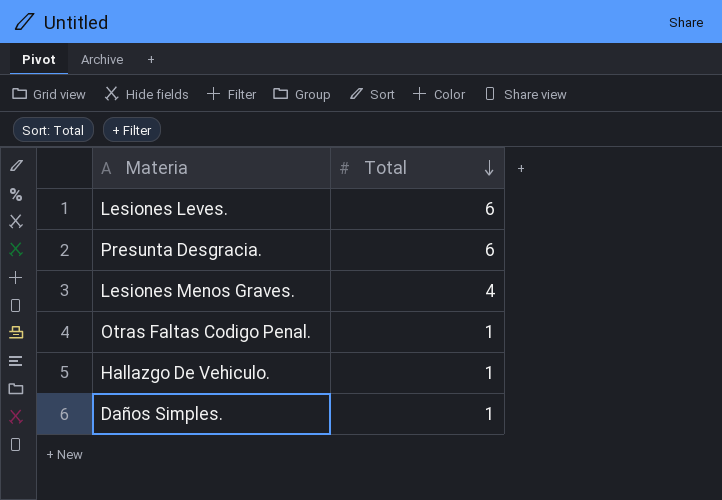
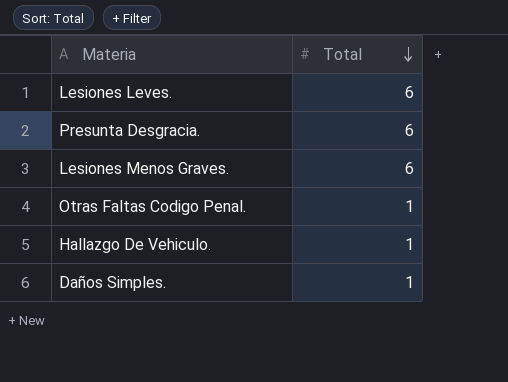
Lesiones Menos Graves. | Total: 4 -> 6

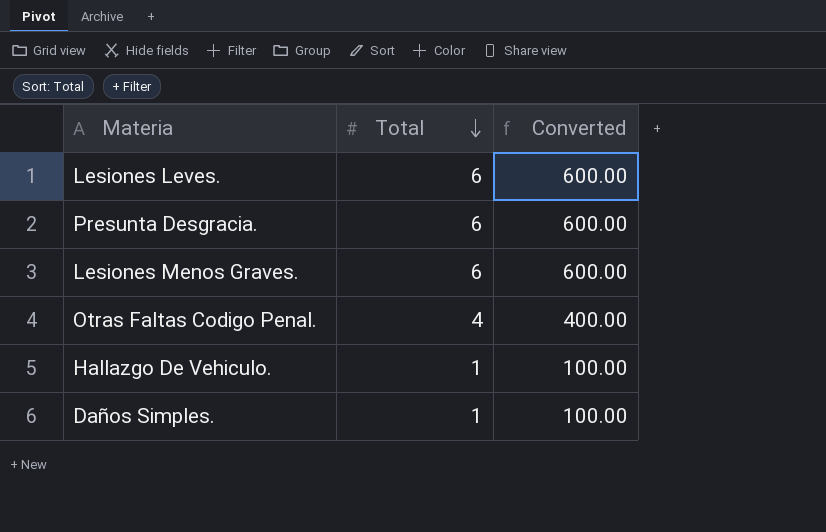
column Converted | formula: none -> [Total] * 100
Otras Faltas Codigo Penal. | Total: 1 -> 4

